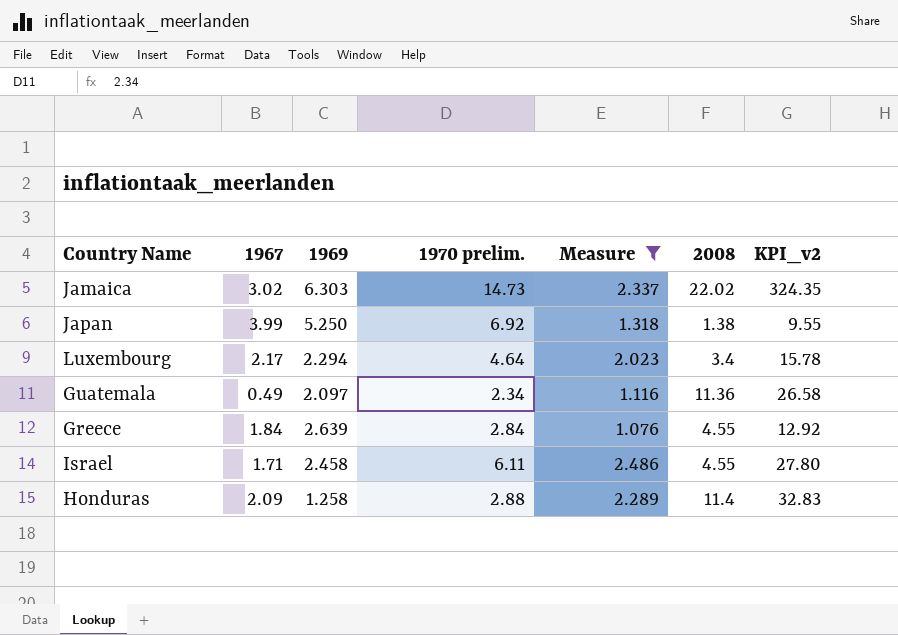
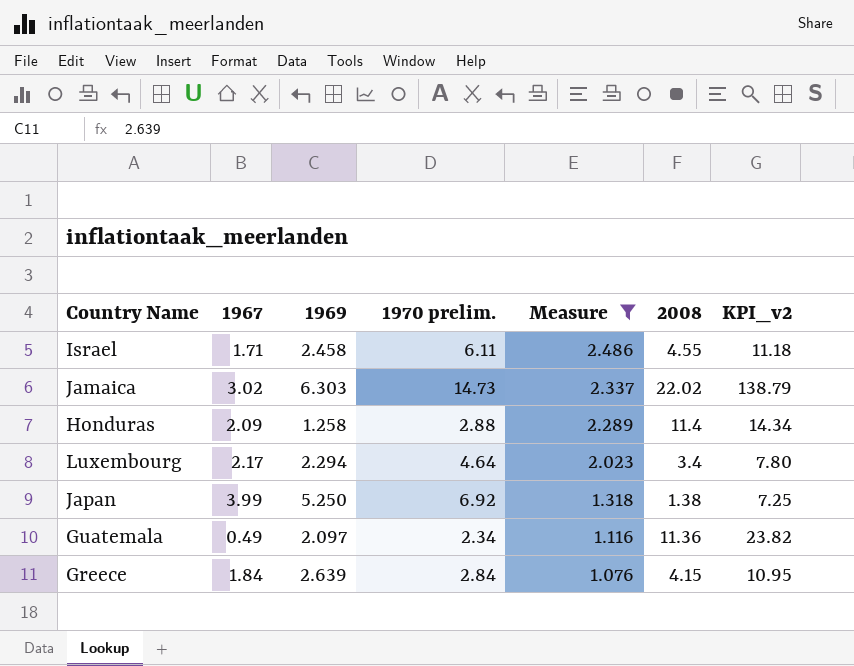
row order: none -> Measure descending
column KPI_v2 | formula: [1970 prelim.] * [2008] -> [1969] * [2008]
Greece | 2008: 4.55 -> 4.15

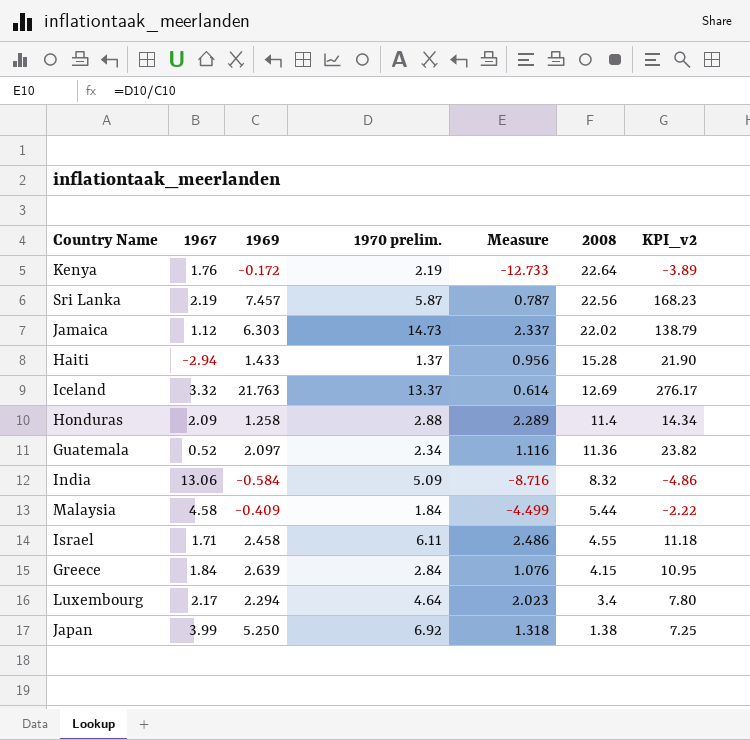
filter: Measure >= 1.076 -> none
row order: Measure descending -> 2008 descending
Jamaica | 1967: 3.02 -> 1.12
Guatemala | 1967: 0.49 -> 0.52

